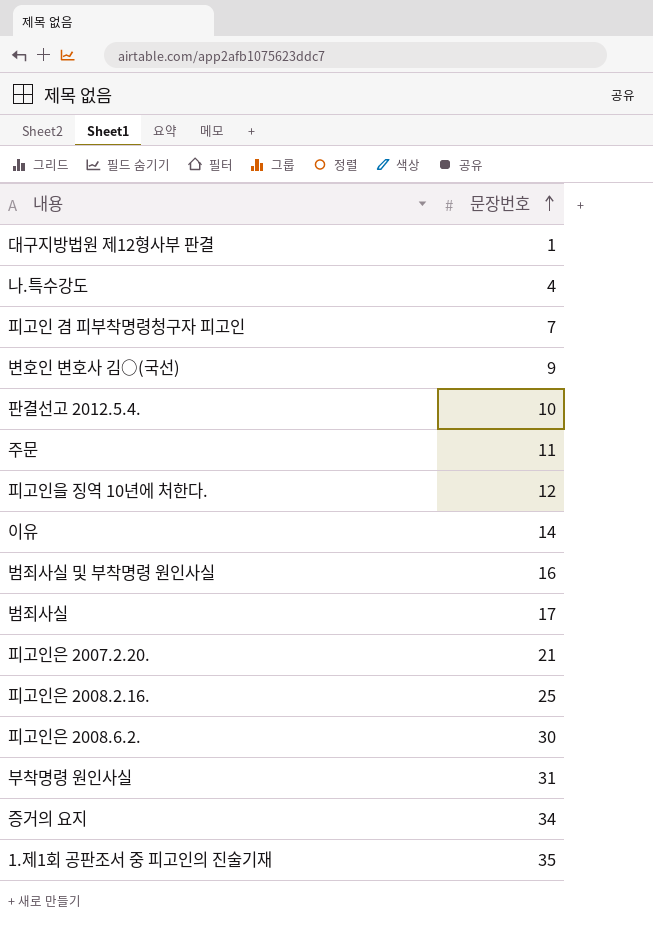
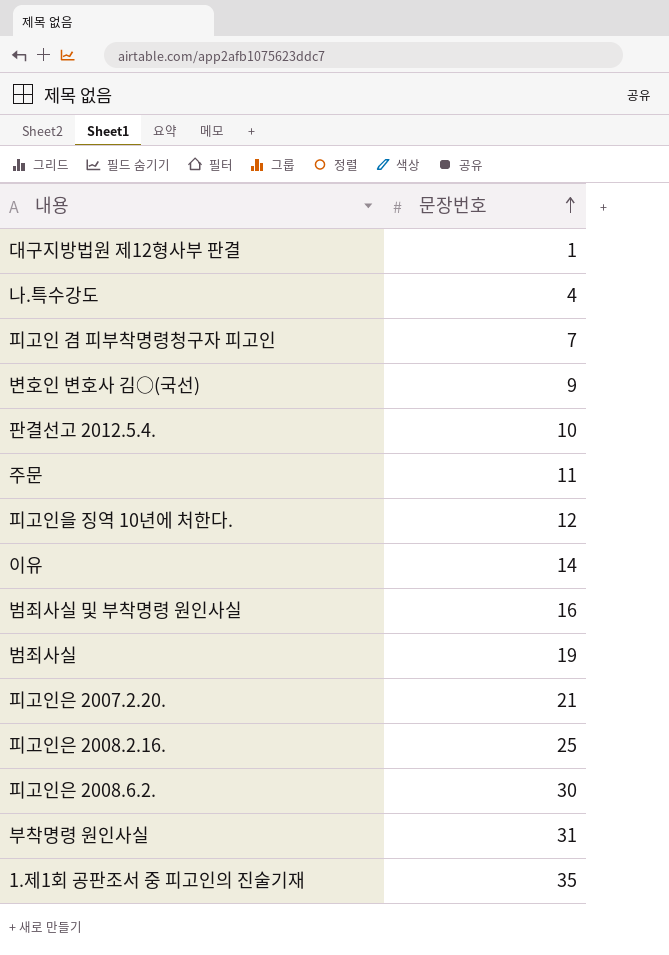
row 증거의 요지: 34 -> none
범죄사실 | 문장번호: 17 -> 19

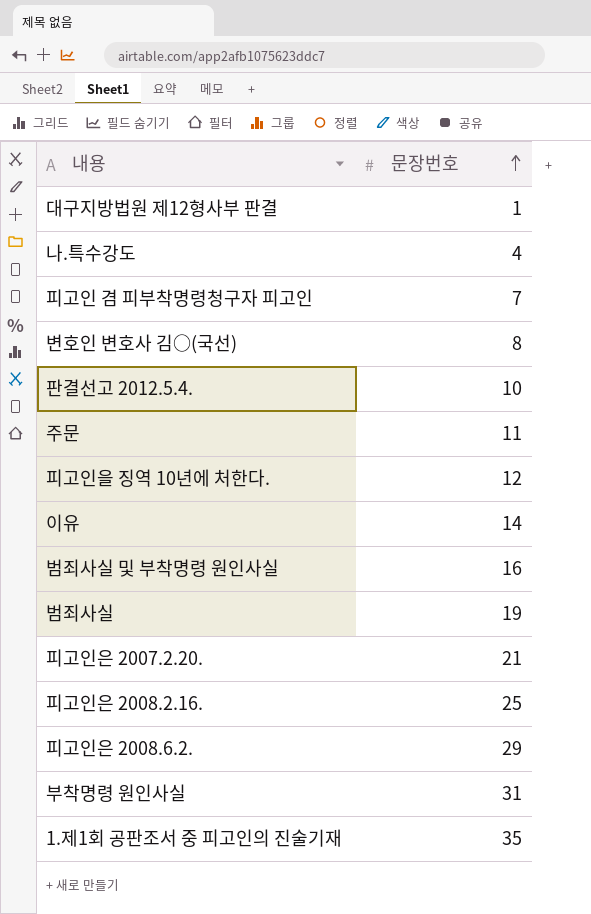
변호인 변호사 김○(국선) | 문장번호: 9 -> 8
피고인은 2008.6.2. | 문장번호: 30 -> 29

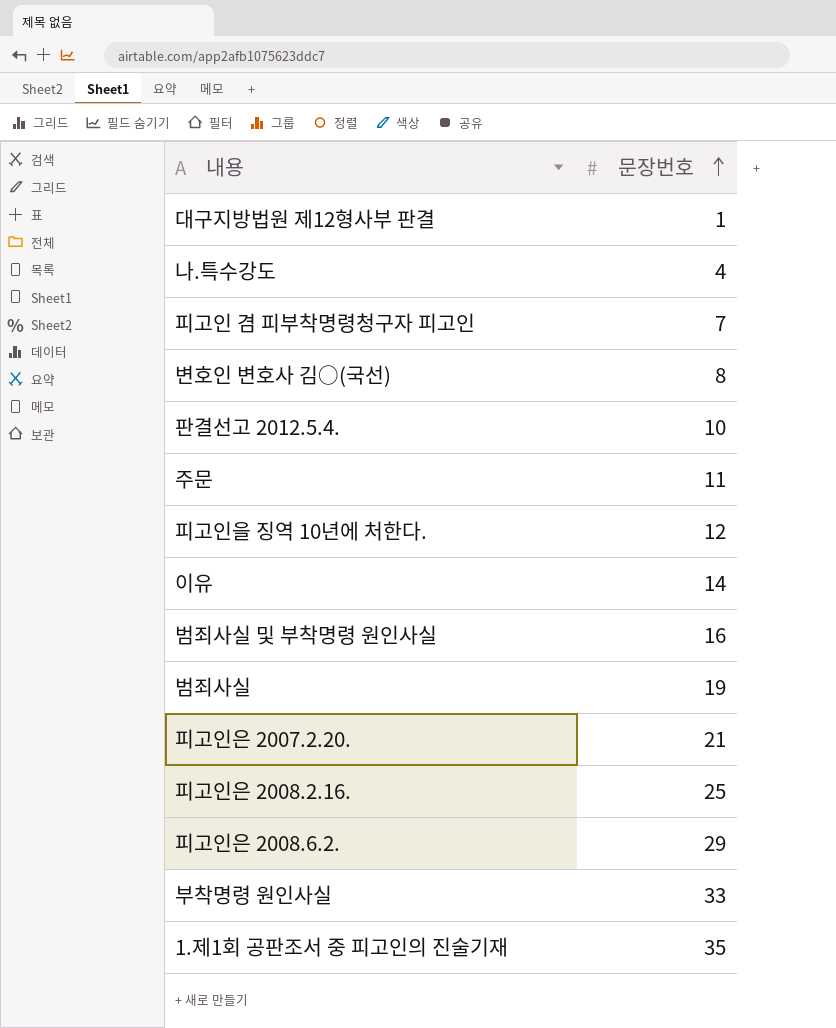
부착명령 원인사실 | 문장번호: 31 -> 33

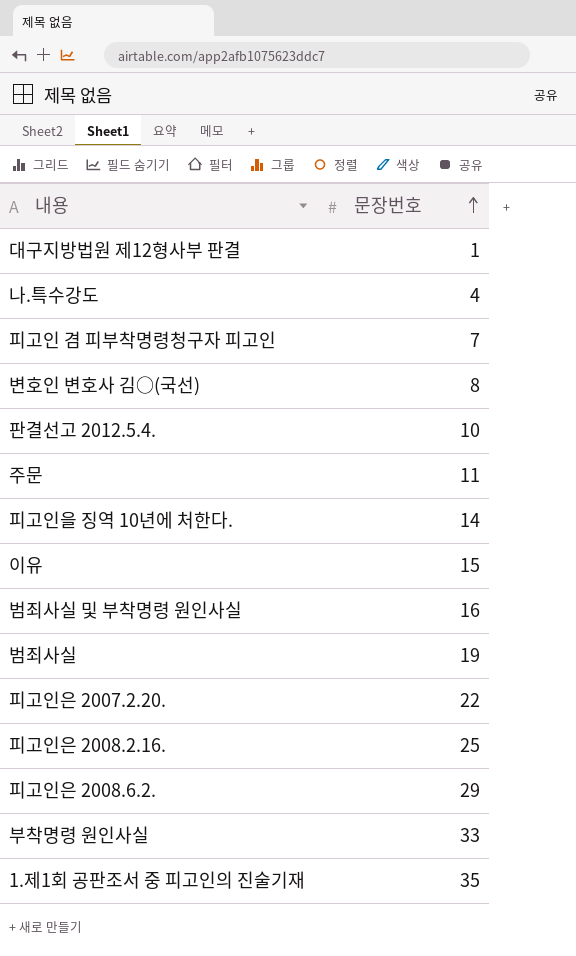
피고인을 징역 10년에 처한다. | 문장번호: 12 -> 14
이유 | 문장번호: 14 -> 15
피고인은 2007.2.20. | 문장번호: 21 -> 22

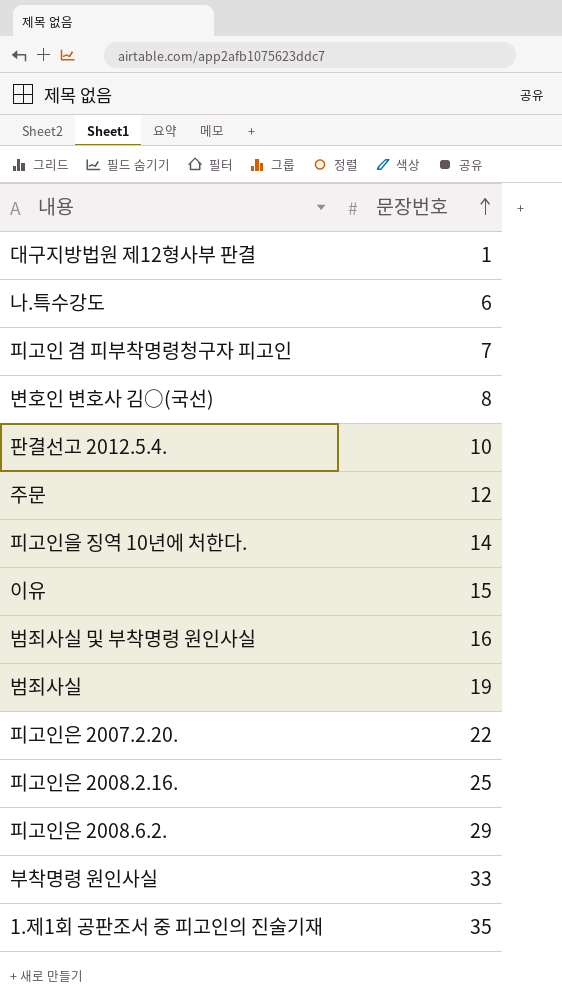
나.특수강도 | 문장번호: 4 -> 6
주문 | 문장번호: 11 -> 12

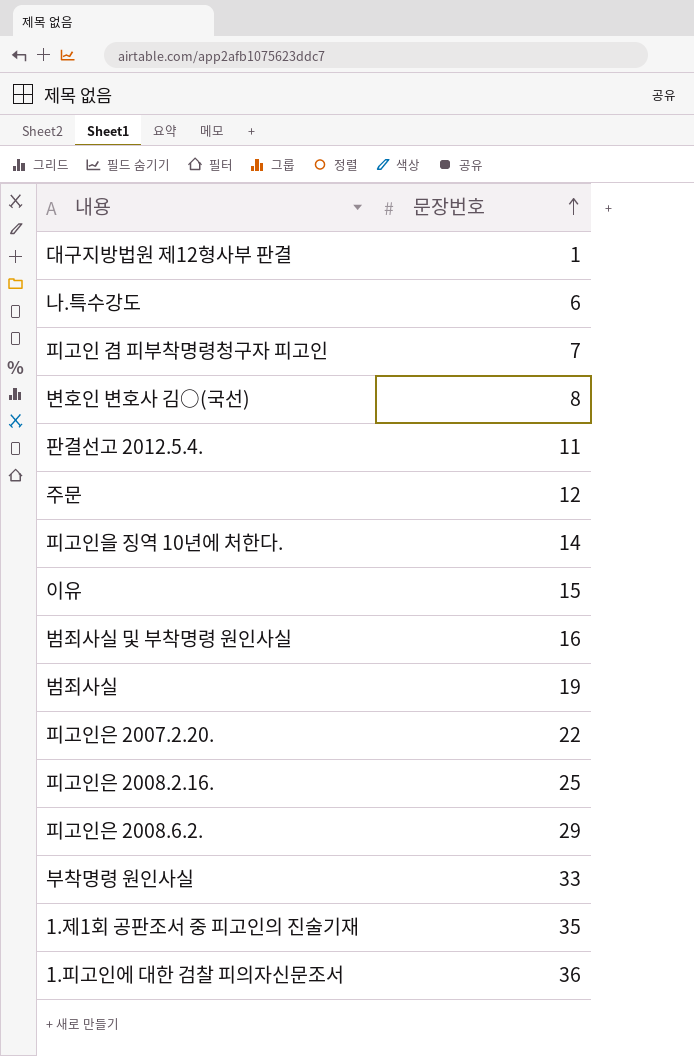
판결선고 2012.5.4. | 문장번호: 10 -> 11
row 1.피고인에 대한 검찰 피의자신문조서: none -> 36

